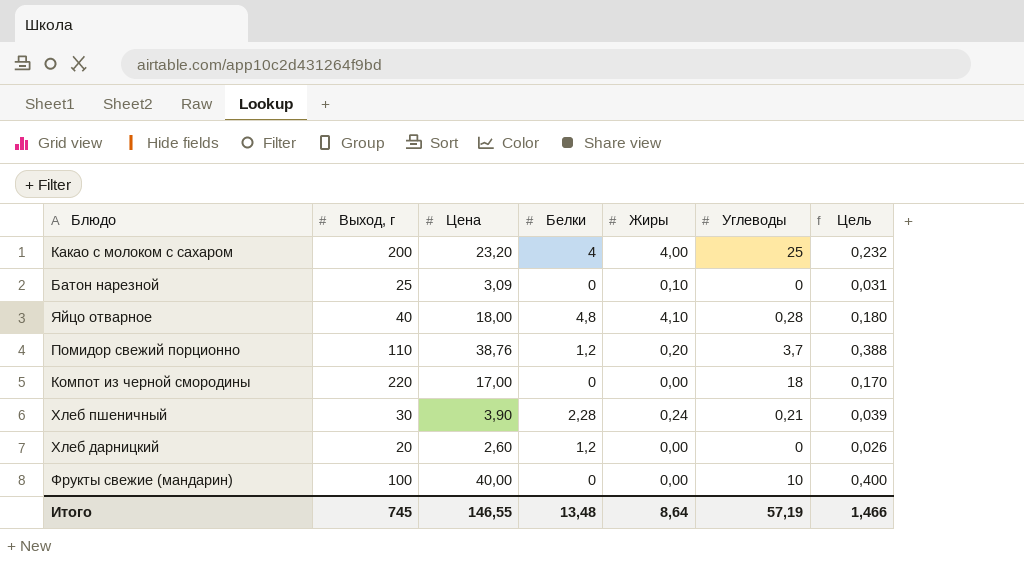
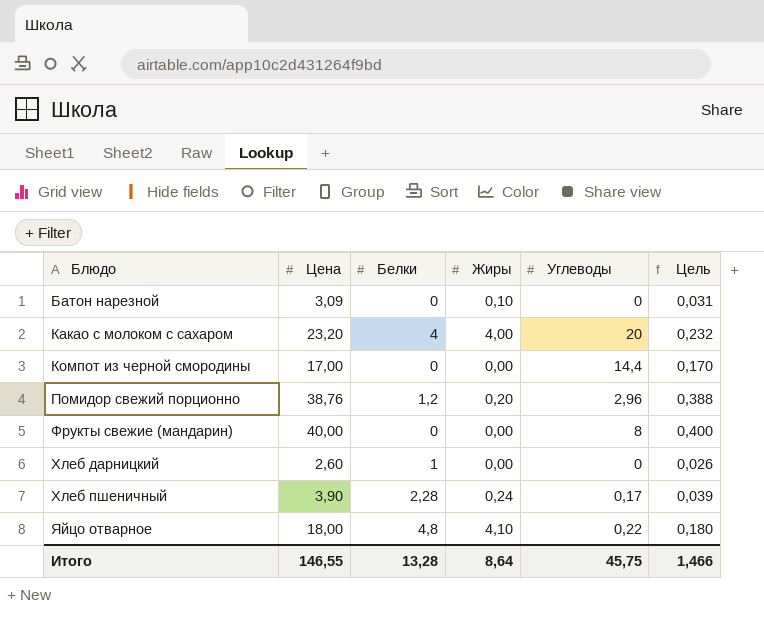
row order: none -> Блюдо ascending
column Выход, г | position: 2 -> none
Какао с молоком с сахаром | Углеводы: 25 -> 20
Компот из черной смородины | Углеводы: 18 -> 14,4
Помидор свежий порционно | Углеводы: 3,7 -> 2,96
Фрукты свежие (мандарин) | Углеводы: 10 -> 8
Хлеб дарницкий | Белки: 1,2 -> 1
Хлеб пшеничный | Углеводы: 0,21 -> 0,17
Яйцо отварное | Углеводы: 0,28 -> 0,22
Итого | Белки: 13,48 -> 13,28
Итого | Углеводы: 57,19 -> 45,75

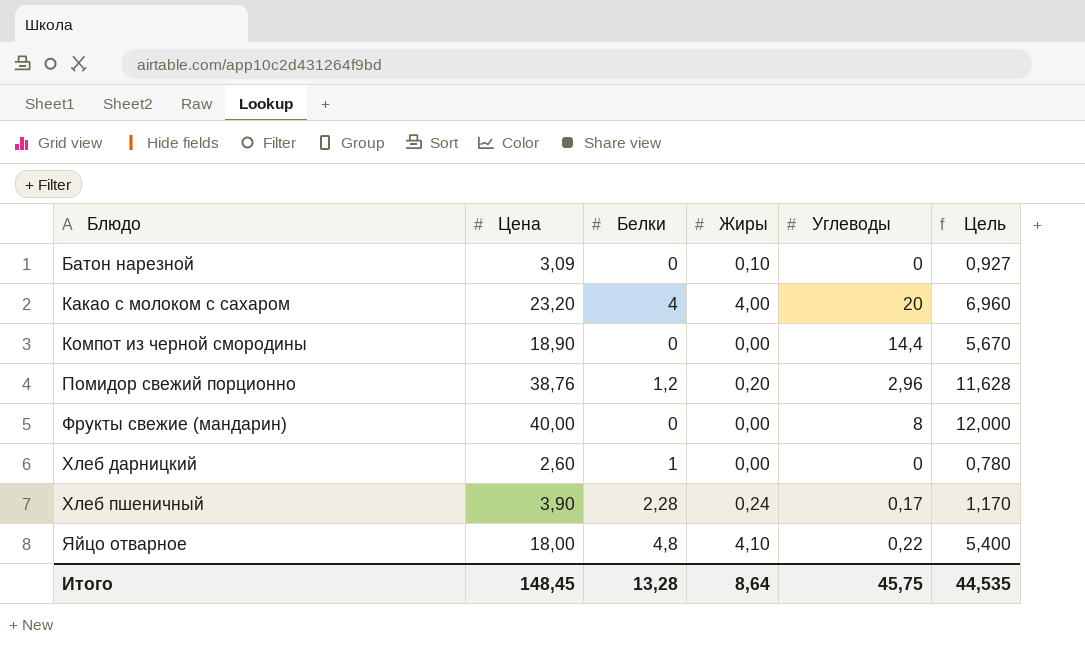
column Цель | formula: [Цена] * 0,01 -> [Цена] * 0,3
Компот из черной смородины | Цена: 17,00 -> 18,90
Итого | Цена: 146,55 -> 148,45
Итого | Цель: 1,466 -> 44,535

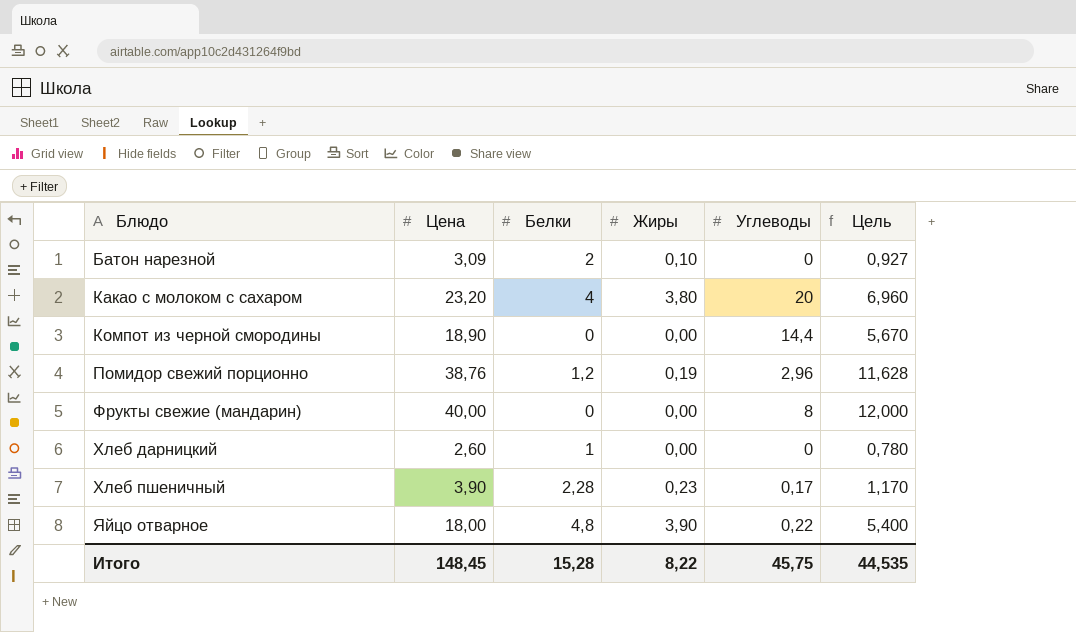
Батон нарезной | Белки: 0 -> 2
Какао с молоком с сахаром | Жиры: 4,00 -> 3,80
Помидор свежий порционно | Жиры: 0,20 -> 0,19
Хлеб пшеничный | Жиры: 0,24 -> 0,23
Яйцо отварное | Жиры: 4,10 -> 3,90
Итого | Белки: 13,28 -> 15,28
Итого | Жиры: 8,64 -> 8,22

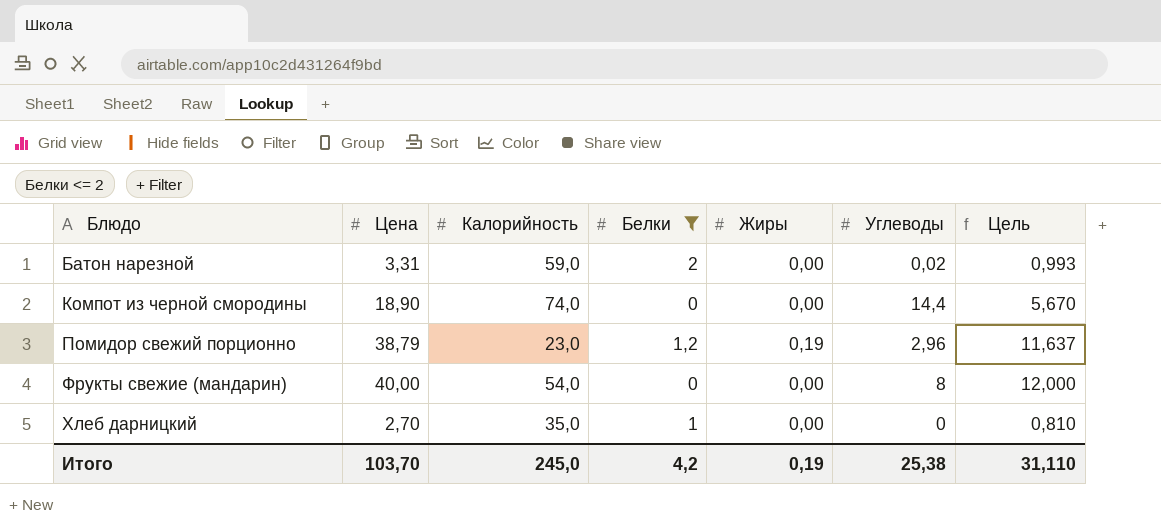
filter: none -> Белки <= 2
column Калорийность | position: none -> 3
Батон нарезной | Цена: 3,09 -> 3,31
Батон нарезной | Жиры: 0,10 -> 0,00
Батон нарезной | Углеводы: 0 -> 0,02
Батон нарезной | Цель: 0,927 -> 0,993
Помидор свежий порционно | Цена: 38,76 -> 38,79
Помидор свежий порционно | Цель: 11,628 -> 11,637
Хлеб дарницкий | Цена: 2,60 -> 2,70
Хлеб дарницкий | Цель: 0,780 -> 0,810
Итого | Цена: 148,45 -> 103,70
Итого | Белки: 15,28 -> 4,2
Итого | Жиры: 8,22 -> 0,19
Итого | Углеводы: 45,75 -> 25,38
Итого | Цель: 44,535 -> 31,110

